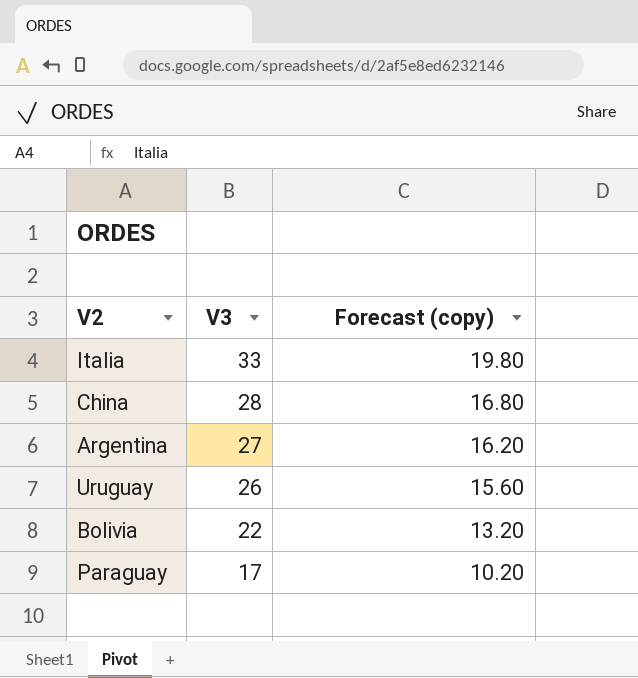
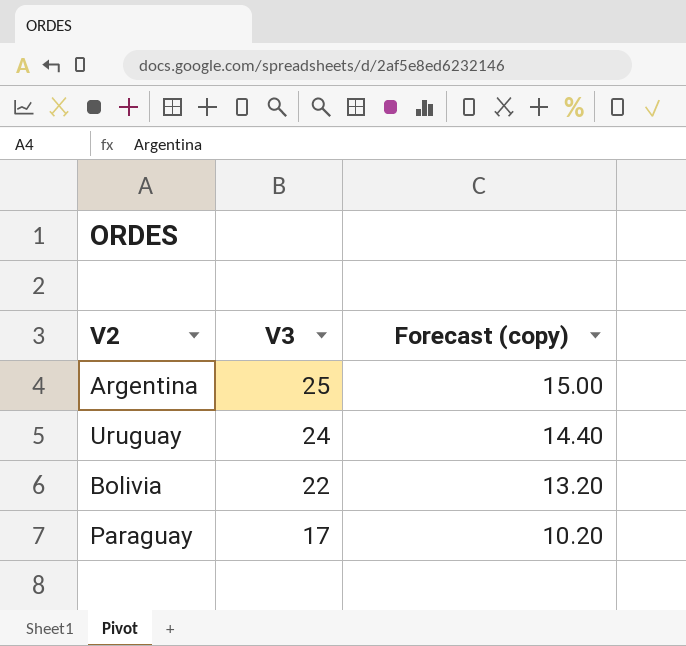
row Italia: 33 | 19.80 -> none
row China: 28 | 16.80 -> none
Argentina | V3: 27 -> 25
Argentina | Forecast (copy): 16.20 -> 15.00
Uruguay | V3: 26 -> 24
Uruguay | Forecast (copy): 15.60 -> 14.40

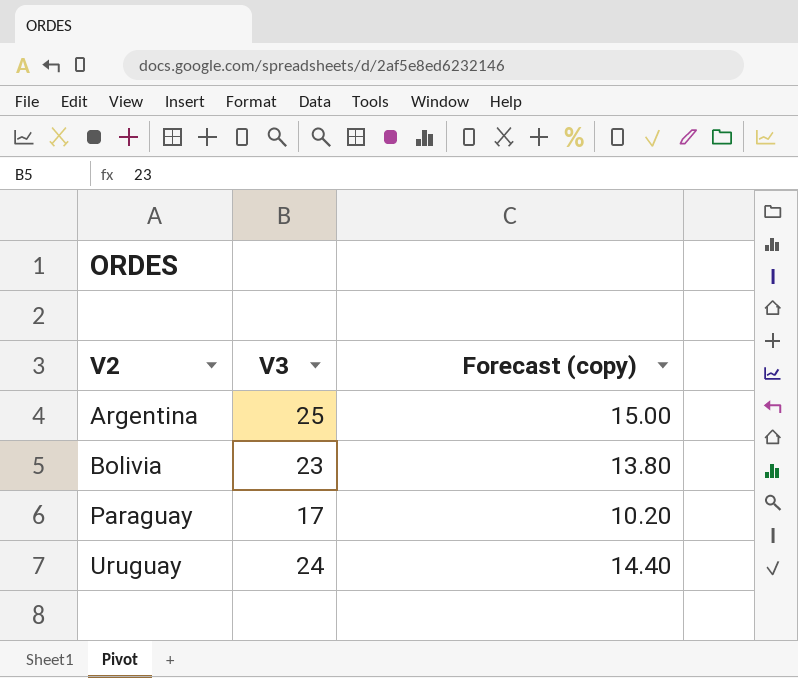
row order: V3 descending -> V2 ascending
Bolivia | V3: 22 -> 23
Bolivia | Forecast (copy): 13.20 -> 13.80

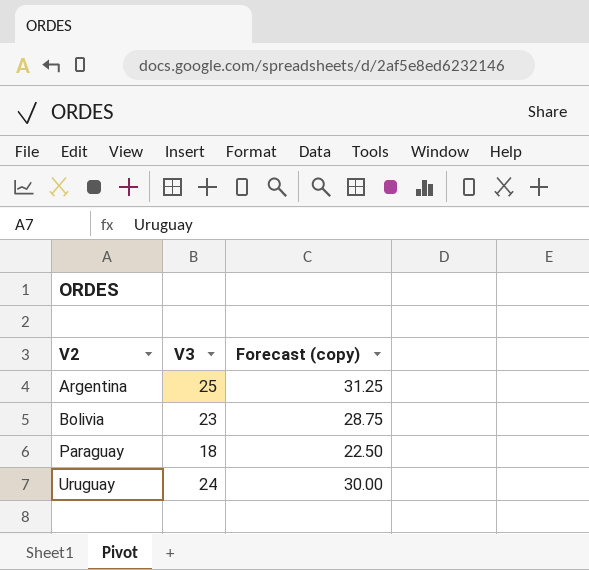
column Forecast (copy) | formula: [V3] * 0.6 -> [V3] * 1.25
Paraguay | V3: 17 -> 18

